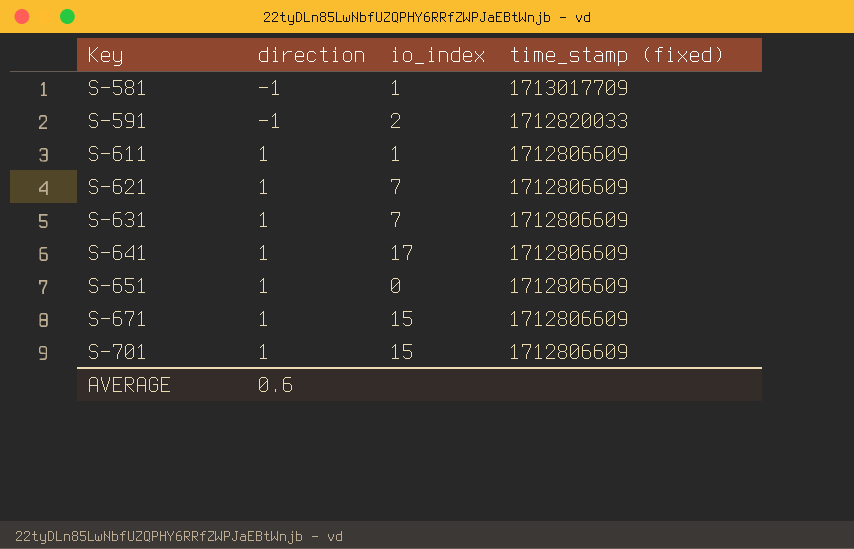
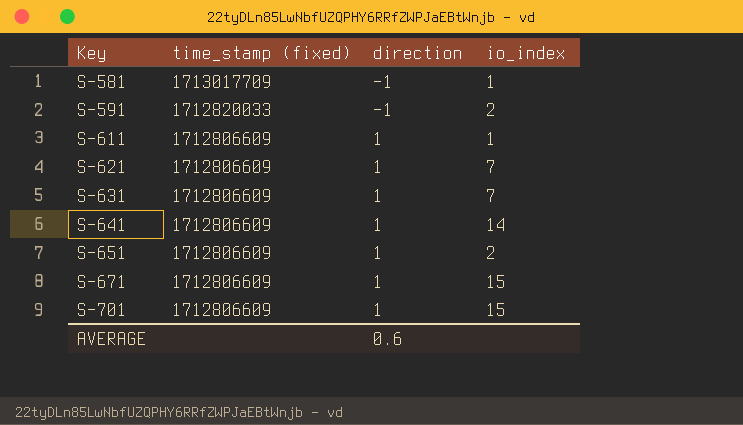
column time_stamp (fixed) | position: 4 -> 2
S-641 | io_index: 17 -> 14
S-651 | io_index: 0 -> 2

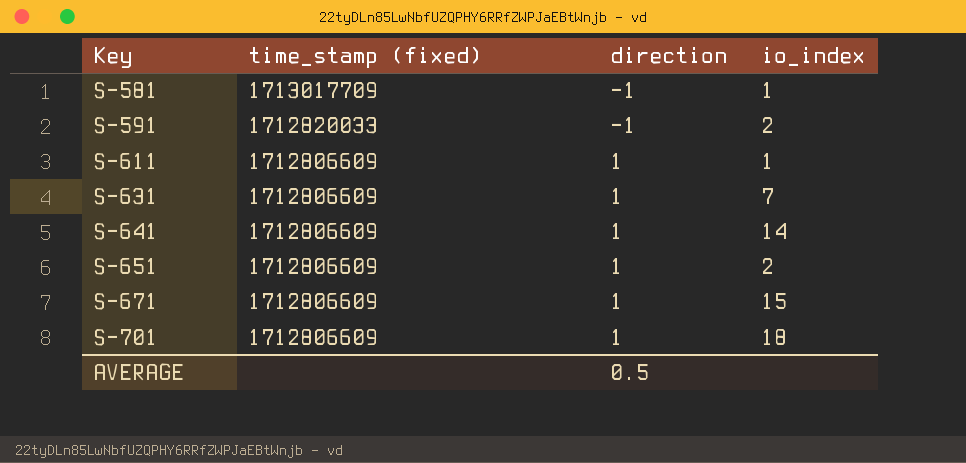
row S-621: 1712806609 | 1 | 7 -> none
S-701 | io_index: 15 -> 18
AVERAGE | direction: 0.6 -> 0.5

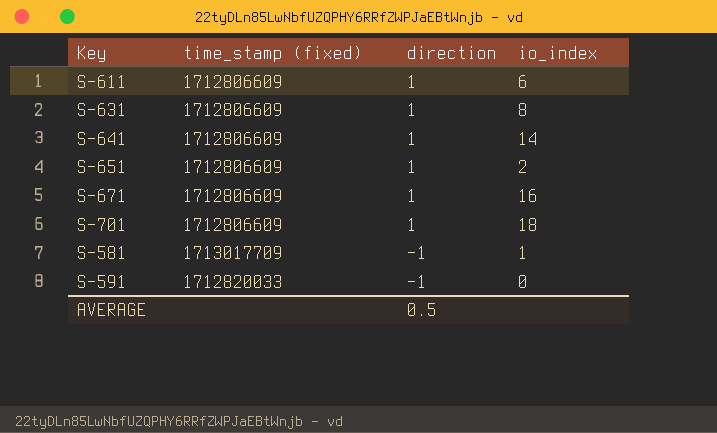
row order: Key ascending -> direction descending
S-611 | io_index: 1 -> 6
S-631 | io_index: 7 -> 8
S-671 | io_index: 15 -> 16
S-591 | io_index: 2 -> 0

